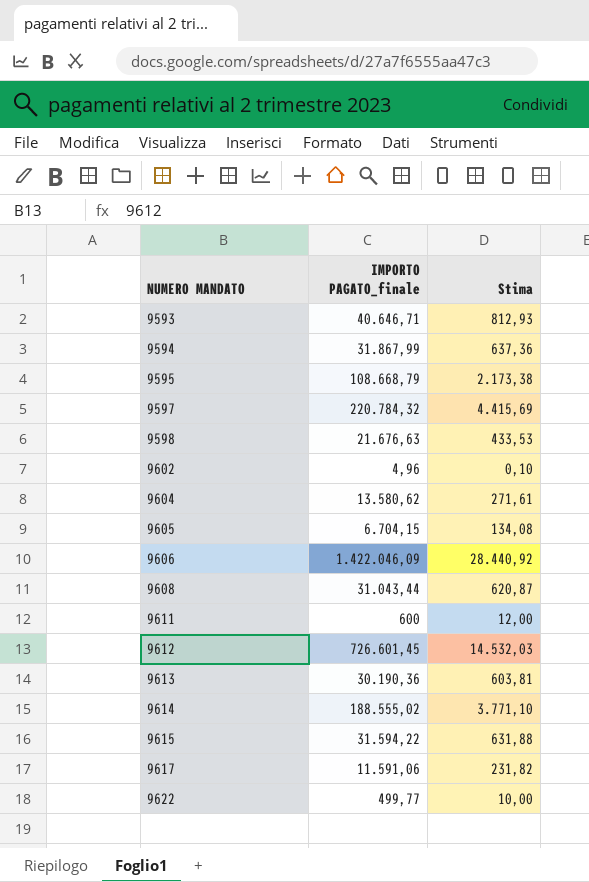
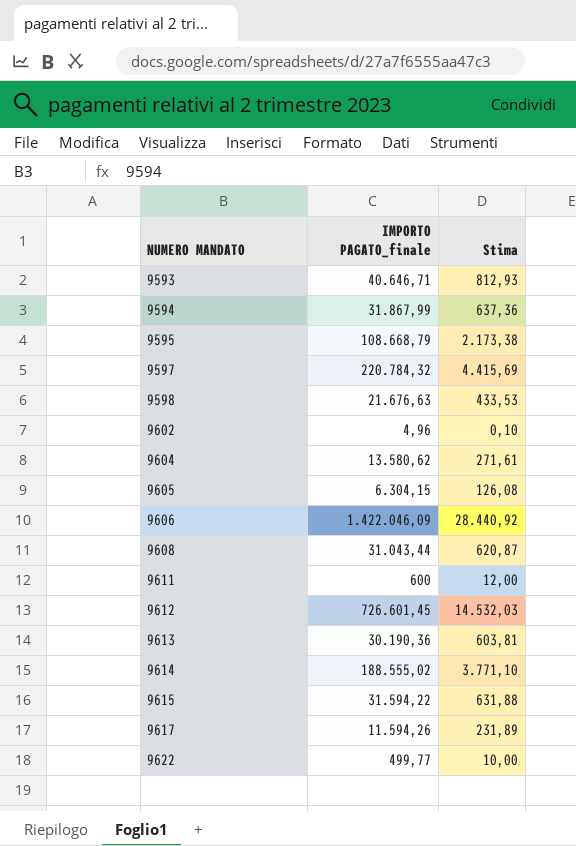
9605 | IMPORTO PAGATO_finale: 6.704,15 -> 6.304,15
9605 | Stima: 134,08 -> 126,08
9617 | IMPORTO PAGATO_finale: 11.591,06 -> 11.594,26
9617 | Stima: 231,82 -> 231,89

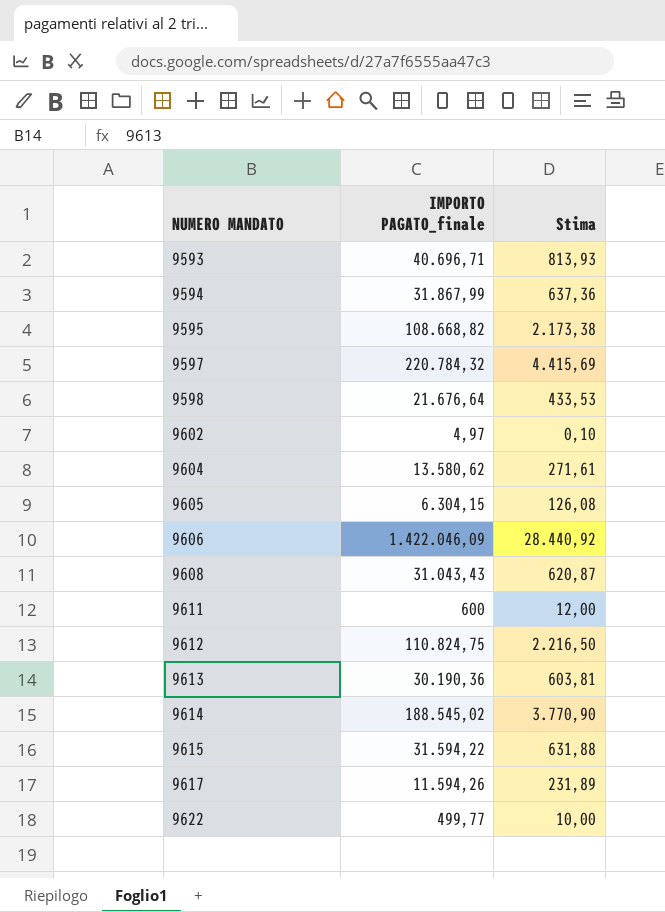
9593 | IMPORTO PAGATO_finale: 40.646,71 -> 40.696,71
9593 | Stima: 812,93 -> 813,93
9595 | IMPORTO PAGATO_finale: 108.668,79 -> 108.668,82
9598 | IMPORTO PAGATO_finale: 21.676,63 -> 21.676,64
9602 | IMPORTO PAGATO_finale: 4,96 -> 4,97
9608 | IMPORTO PAGATO_finale: 31.043,44 -> 31.043,43
9612 | IMPORTO PAGATO_finale: 726.601,45 -> 110.824,75
9612 | Stima: 14.532,03 -> 2.216,50
9614 | IMPORTO PAGATO_finale: 188.555,02 -> 188.545,02
9614 | Stima: 3.771,10 -> 3.770,90

